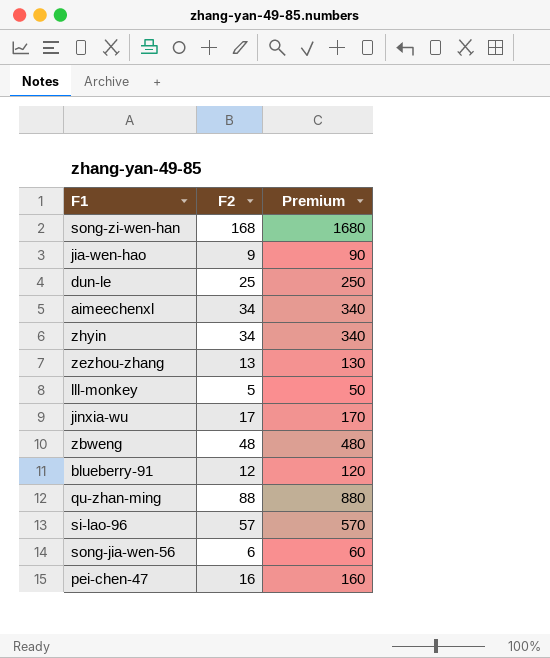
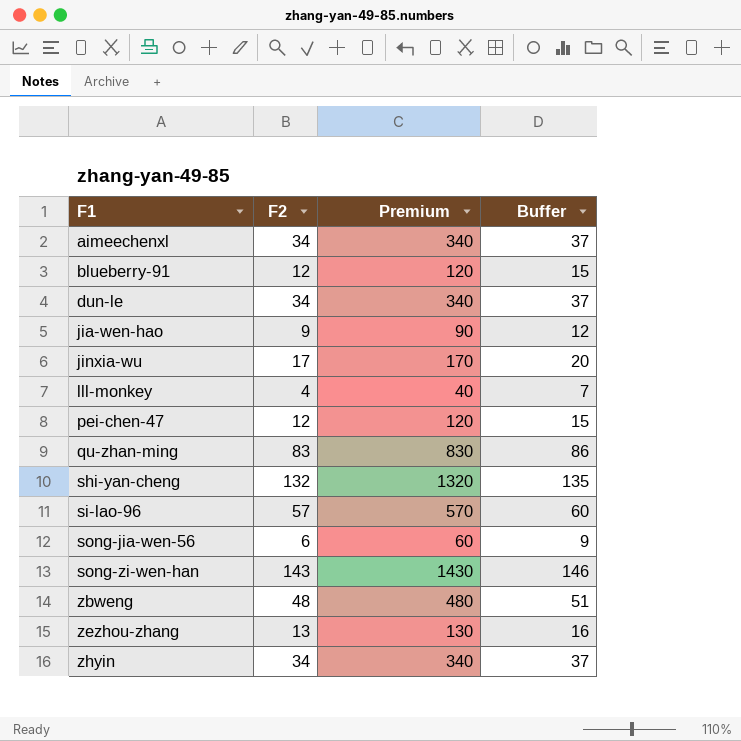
row order: none -> F1 ascending
column Buffer | formula: none -> [F2] + 3
dun-le | F2: 25 -> 34
dun-le | Premium: 250 -> 340
lll-monkey | F2: 5 -> 4
lll-monkey | Premium: 50 -> 40
pei-chen-47 | F2: 16 -> 12
pei-chen-47 | Premium: 160 -> 120
qu-zhan-ming | F2: 88 -> 83
qu-zhan-ming | Premium: 880 -> 830
row shi-yan-cheng: none -> 132 | 1320 | 135
song-zi-wen-han | F2: 168 -> 143
song-zi-wen-han | Premium: 1680 -> 1430

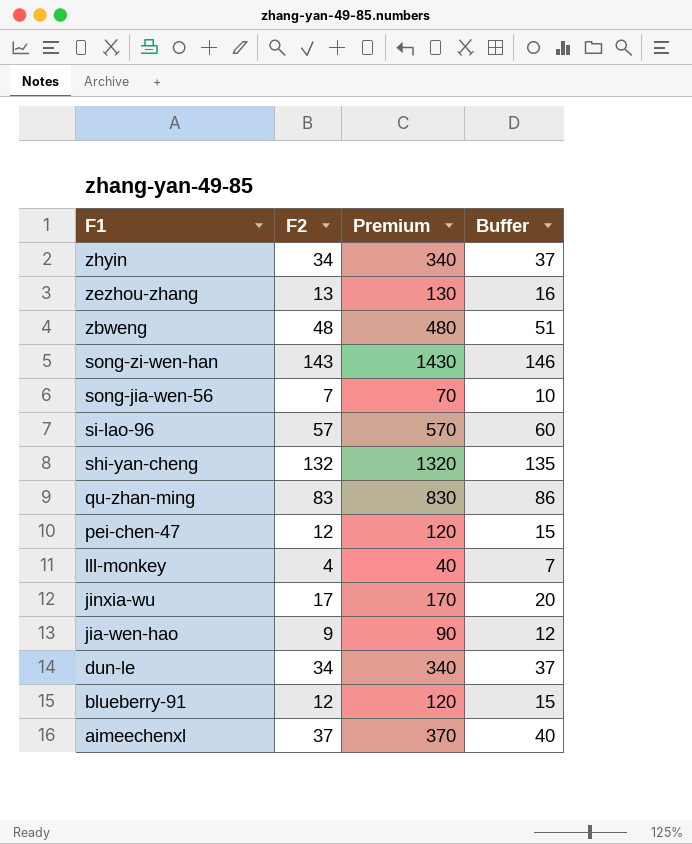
row order: F1 ascending -> F1 descending
song-jia-wen-56 | F2: 6 -> 7
song-jia-wen-56 | Premium: 60 -> 70
song-jia-wen-56 | Buffer: 9 -> 10
aimeechenxl | F2: 34 -> 37
aimeechenxl | Premium: 340 -> 370
aimeechenxl | Buffer: 37 -> 40

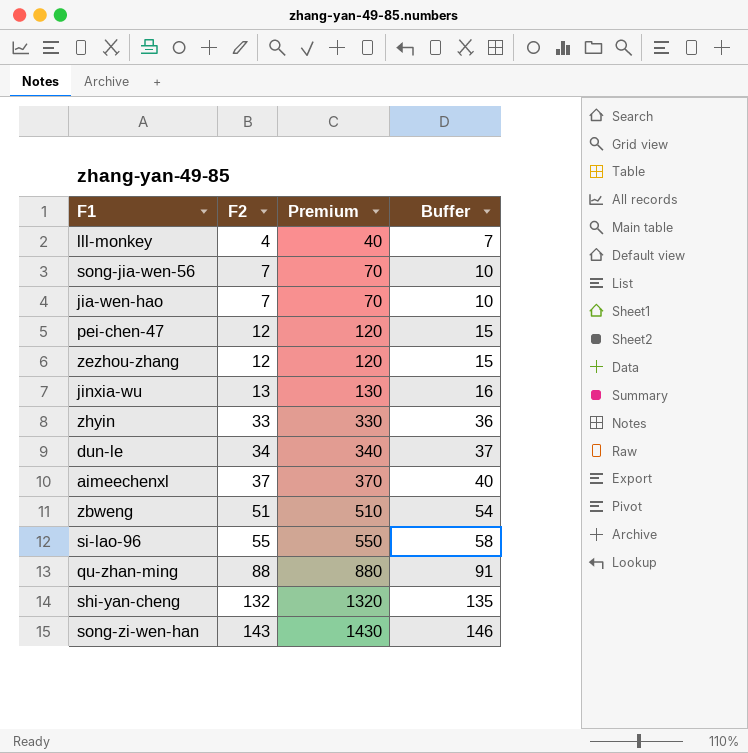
row order: F1 descending -> F2 ascending
row blueberry-91: 12 | 120 | 15 -> none
jia-wen-hao | F2: 9 -> 7
jia-wen-hao | Premium: 90 -> 70
jia-wen-hao | Buffer: 12 -> 10
zezhou-zhang | F2: 13 -> 12
zezhou-zhang | Premium: 130 -> 120
zezhou-zhang | Buffer: 16 -> 15
jinxia-wu | F2: 17 -> 13
jinxia-wu | Premium: 170 -> 130
jinxia-wu | Buffer: 20 -> 16
zhyin | F2: 34 -> 33
zhyin | Premium: 340 -> 330
zhyin | Buffer: 37 -> 36
zbweng | F2: 48 -> 51
zbweng | Premium: 480 -> 510
zbweng | Buffer: 51 -> 54
si-lao-96 | F2: 57 -> 55
si-lao-96 | Premium: 570 -> 550
si-lao-96 | Buffer: 60 -> 58
qu-zhan-ming | F2: 83 -> 88
qu-zhan-ming | Premium: 830 -> 880
qu-zhan-ming | Buffer: 86 -> 91

